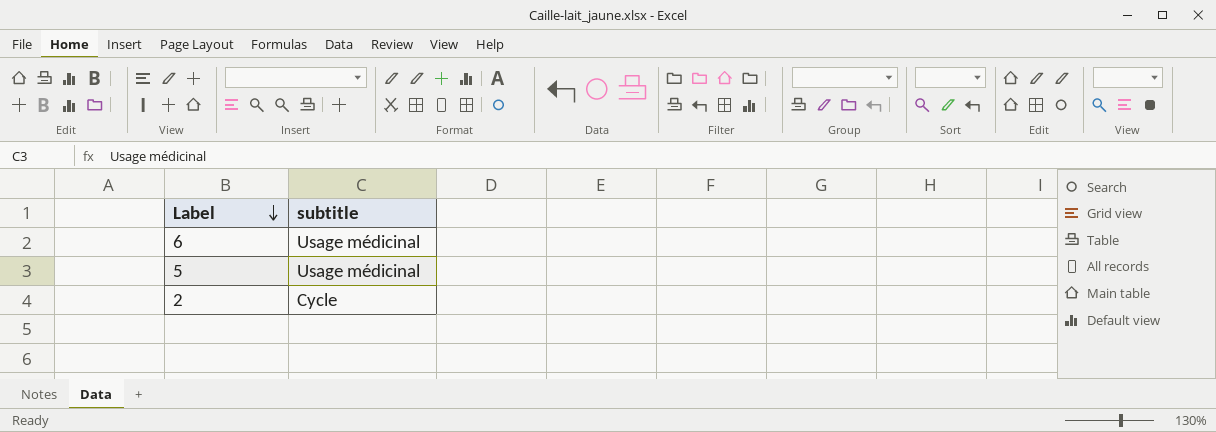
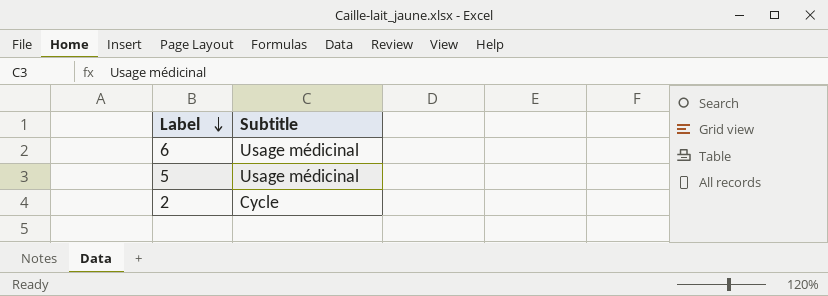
column name: subtitle -> Subtitle

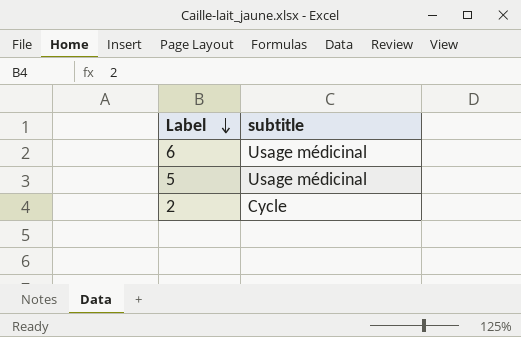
column name: Subtitle -> subtitle

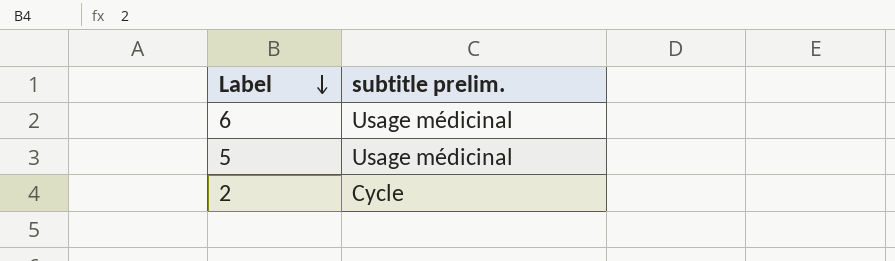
column name: subtitle -> subtitle prelim.

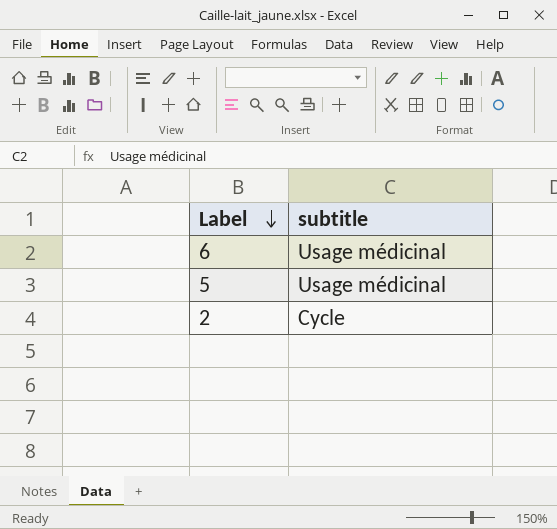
column name: subtitle prelim. -> subtitle

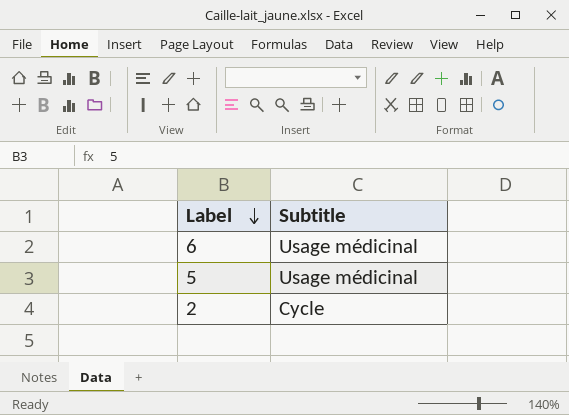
column name: subtitle -> Subtitle

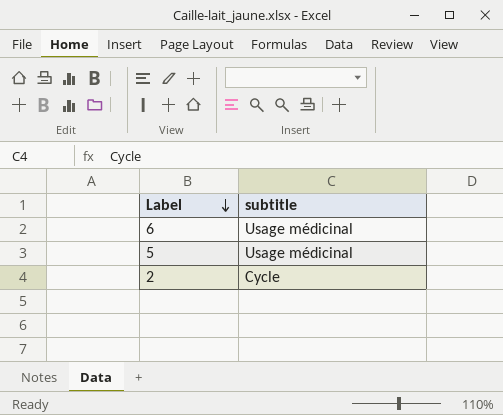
column name: Subtitle -> subtitle

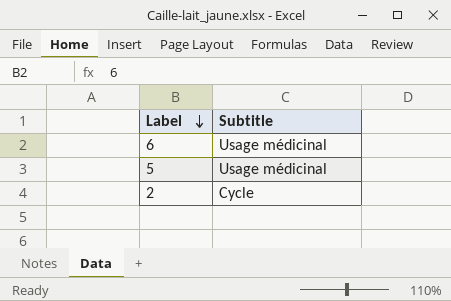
column name: subtitle -> Subtitle

